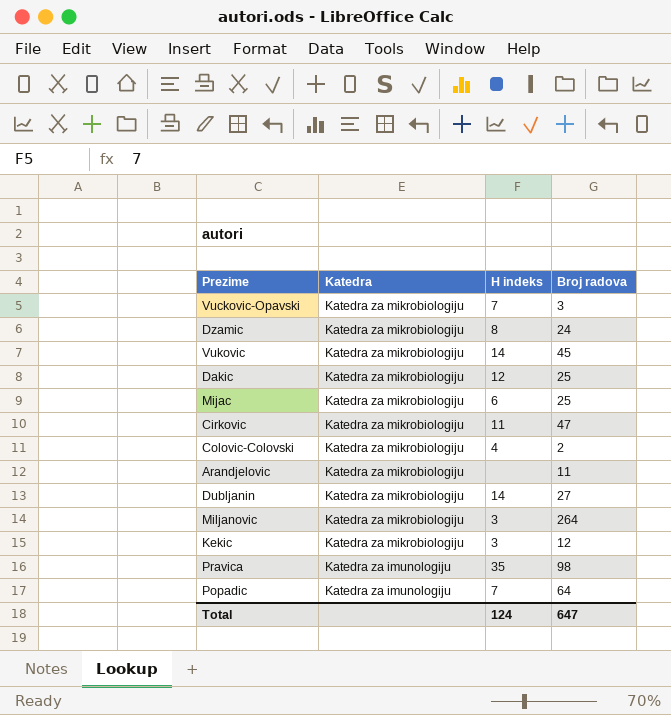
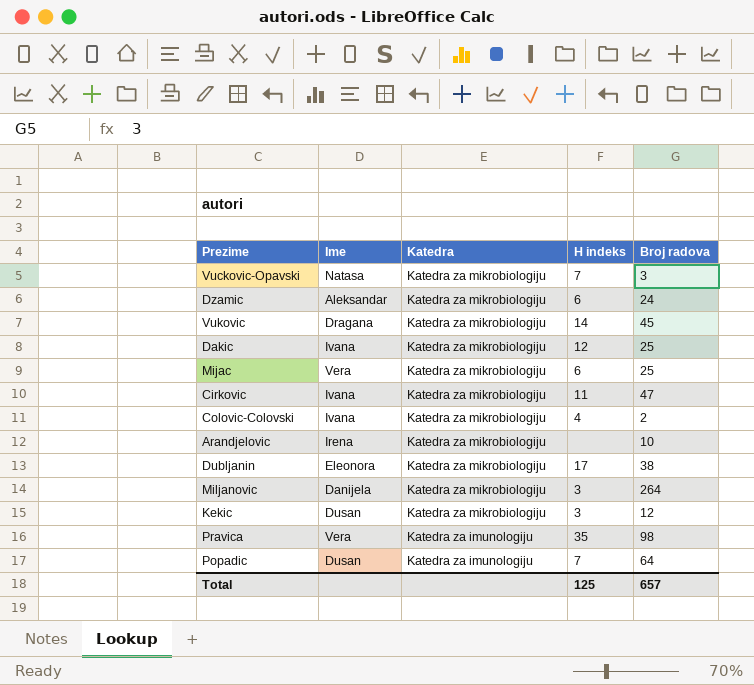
column Ime | position: none -> 2
Dzamic | H indeks: 8 -> 6
Arandjelovic | Broj radova: 11 -> 10
Dubljanin | H indeks: 14 -> 17
Dubljanin | Broj radova: 27 -> 38
Total | H indeks: 124 -> 125
Total | Broj radova: 647 -> 657

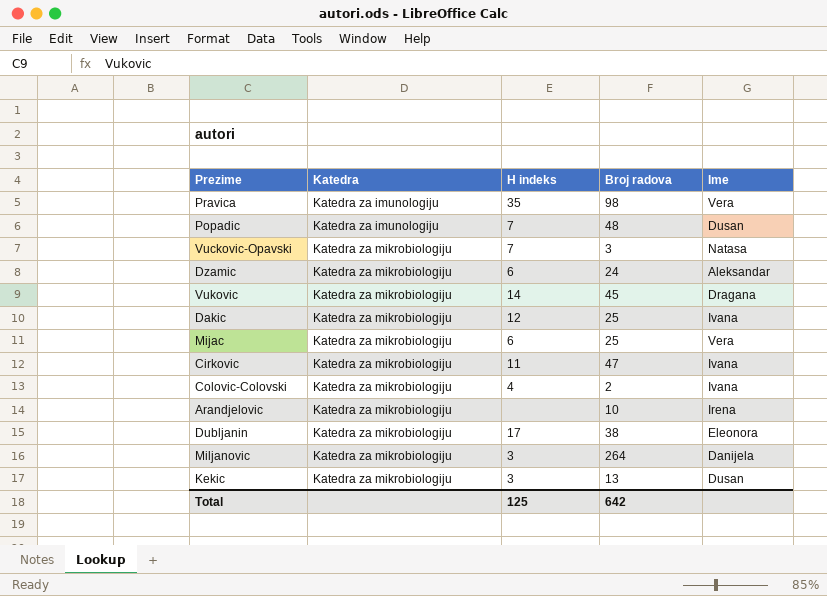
row order: Katedra descending -> Katedra ascending
column Ime | position: 2 -> 5
Popadic | Broj radova: 64 -> 48
Kekic | Broj radova: 12 -> 13
Total | Broj radova: 657 -> 642

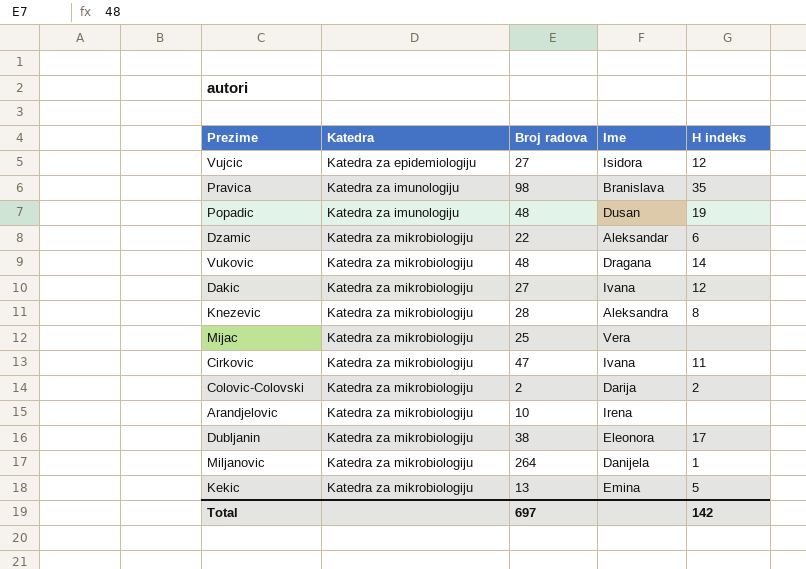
column H indeks | position: 3 -> 5
row Vuckovic-Opavski: Katedra za mikrobiologiju | 7 | 3 | Natasa -> none
row Vujcic: none -> Katedra za epidemiologiju | 27 | Isidora | 12
Pravica | Ime: Vera -> Branislava
Popadic | H indeks: 7 -> 19
Dzamic | Broj radova: 24 -> 22
Vukovic | Broj radova: 45 -> 48
Dakic | Broj radova: 25 -> 27
row Knezevic: none -> Katedra za mikrobiologiju | 28 | Aleksandra | 8
Mijac | H indeks: 6 -> none
Colovic-Colovski | Ime: Ivana -> Darija
Colovic-Colovski | H indeks: 4 -> 2
Miljanovic | H indeks: 3 -> 1
Kekic | Ime: Dusan -> Emina
Kekic | H indeks: 3 -> 5
Total | Broj radova: 642 -> 697
Total | H indeks: 125 -> 142

